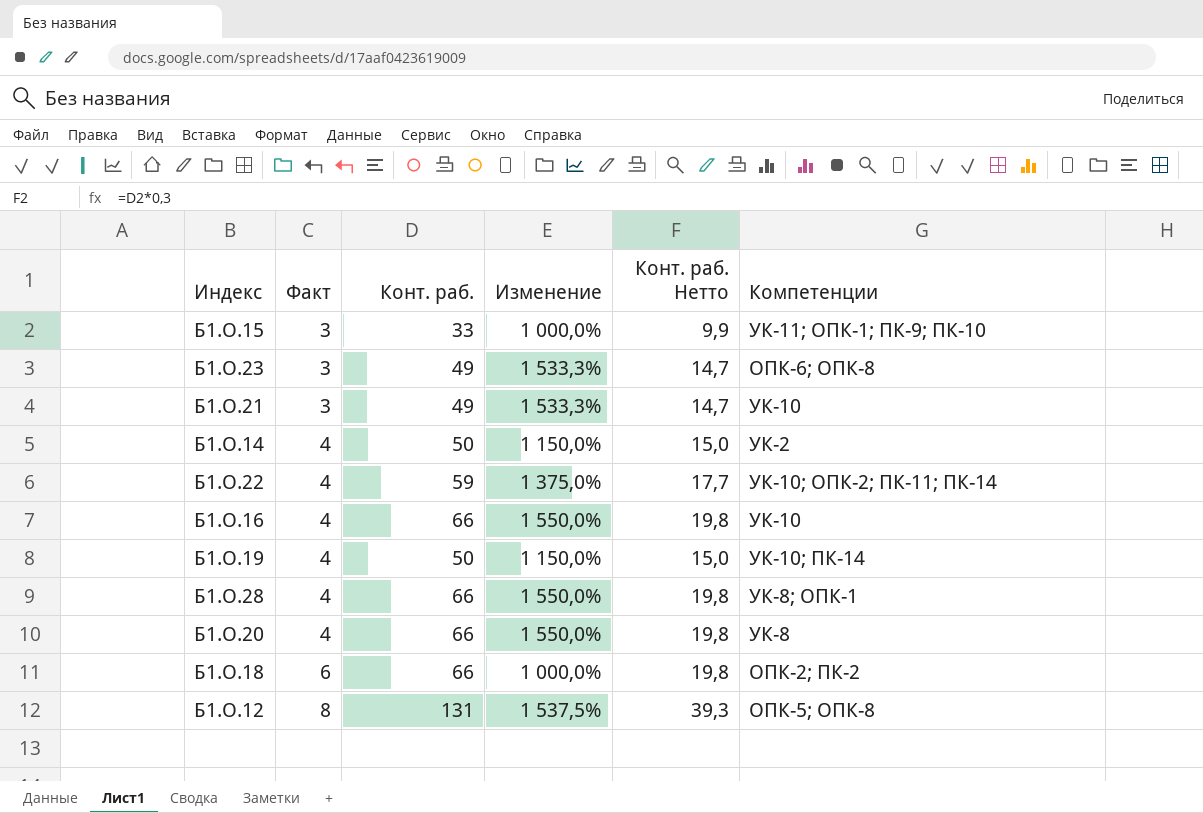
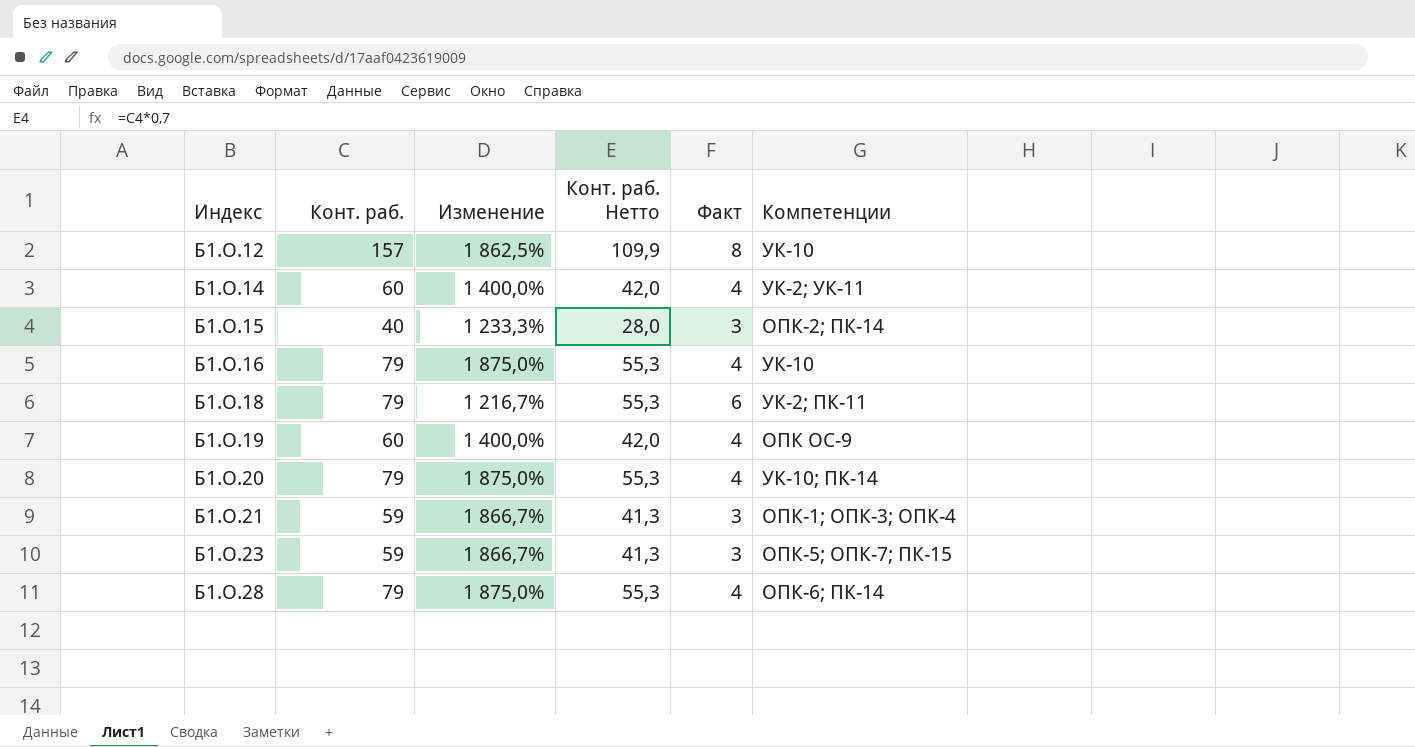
row order: Факт ascending -> Индекс ascending
column Конт. раб. Нетто | formula: [Конт. раб.] * 0,3 -> [Конт. раб.] * 0,7
column Факт | position: 2 -> 5
row Б1.О.22: 4 | 59 | 1 375,0% | 17,7 | УК-10; ОПК-2; ПК-11; ПК-14 -> none
Б1.О.12 | Конт. раб.: 131 -> 157
Б1.О.12 | Изменение: 1 537,5% -> 1 862,5%
Б1.О.12 | Компетенции: ОПК-5; ОПК-8 -> УК-10
Б1.О.14 | Конт. раб.: 50 -> 60
Б1.О.14 | Изменение: 1 150,0% -> 1 400,0%
Б1.О.14 | Компетенции: УК-2 -> УК-2; УК-11
Б1.О.15 | Конт. раб.: 33 -> 40
Б1.О.15 | Изменение: 1 000,0% -> 1 233,3%
Б1.О.15 | Компетенции: УК-11; ОПК-1; ПК-9; ПК-10 -> ОПК-2; ПК-14
Б1.О.16 | Конт. раб.: 66 -> 79
Б1.О.16 | Изменение: 1 550,0% -> 1 875,0%
Б1.О.18 | Конт. раб.: 66 -> 79
Б1.О.18 | Изменение: 1 000,0% -> 1 216,7%
Б1.О.18 | Компетенции: ОПК-2; ПК-2 -> УК-2; ПК-11
Б1.О.19 | Конт. раб.: 50 -> 60
Б1.О.19 | Изменение: 1 150,0% -> 1 400,0%
Б1.О.19 | Компетенции: УК-10; ПК-14 -> ОПК ОС-9
Б1.О.20 | Конт. раб.: 66 -> 79
Б1.О.20 | Изменение: 1 550,0% -> 1 875,0%
Б1.О.20 | Компетенции: УК-8 -> УК-10; ПК-14
Б1.О.21 | Конт. раб.: 49 -> 59
Б1.О.21 | Изменение: 1 533,3% -> 1 866,7%
Б1.О.21 | Компетенции: УК-10 -> ОПК-1; ОПК-3; ОПК-4
Б1.О.23 | Конт. раб.: 49 -> 59
Б1.О.23 | Изменение: 1 533,3% -> 1 866,7%
Б1.О.23 | Компетенции: ОПК-6; ОПК-8 -> ОПК-5; ОПК-7; ПК-15
Б1.О.28 | Конт. раб.: 66 -> 79
Б1.О.28 | Изменение: 1 550,0% -> 1 875,0%
Б1.О.28 | Компетенции: УК-8; ОПК-1 -> ОПК-6; ПК-14

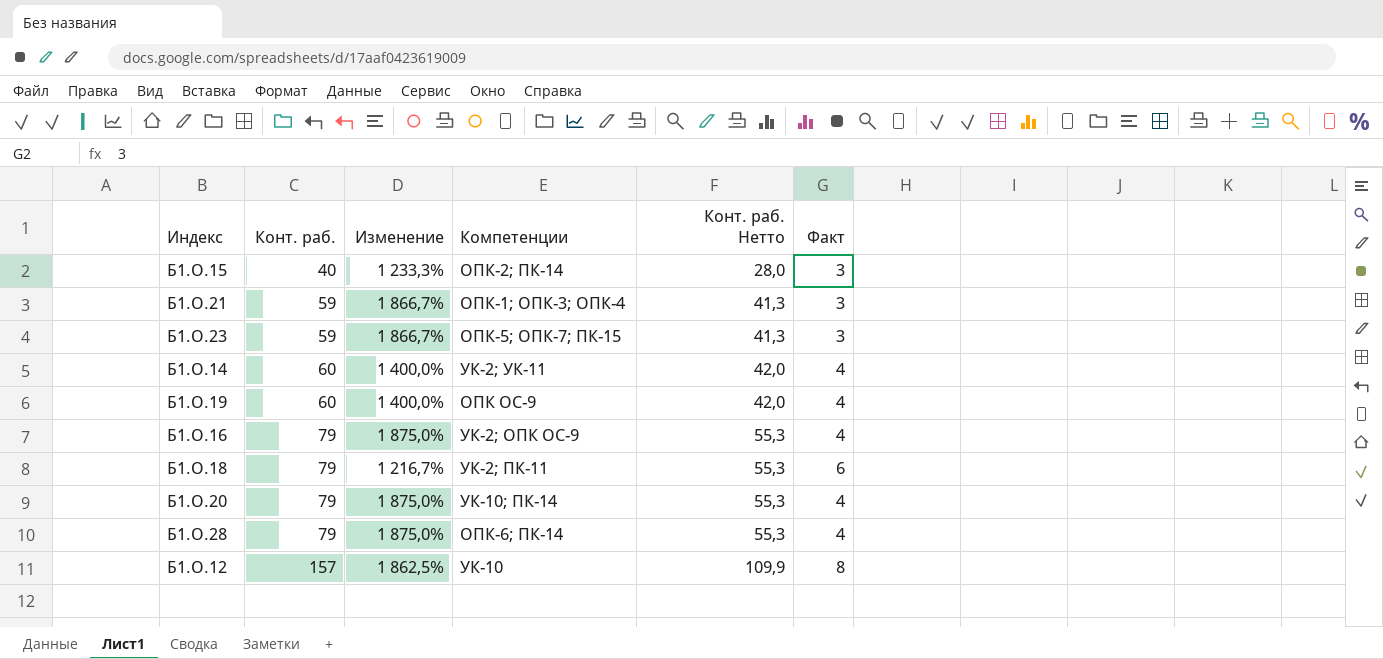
row order: Индекс ascending -> Конт. раб. ascending
column Компетенции | position: 6 -> 4
Б1.О.16 | Компетенции: УК-10 -> УК-2; ОПК ОС-9

